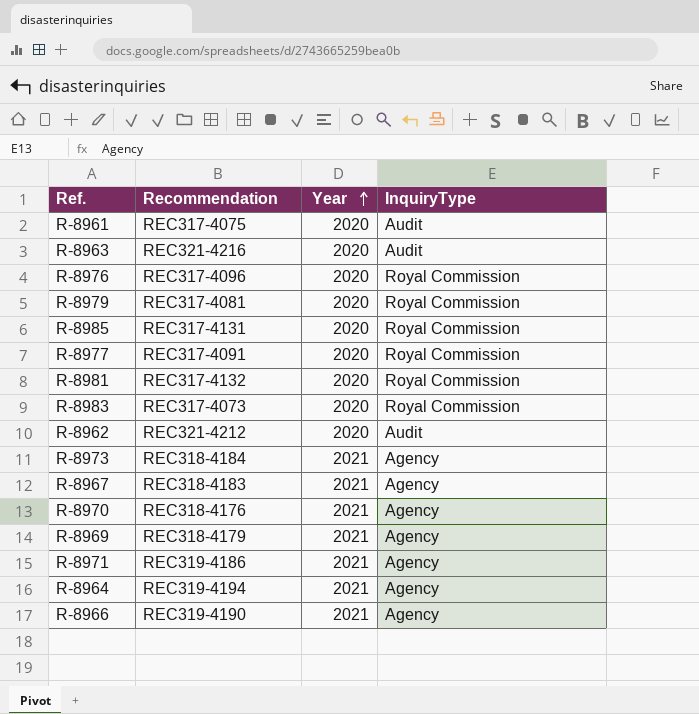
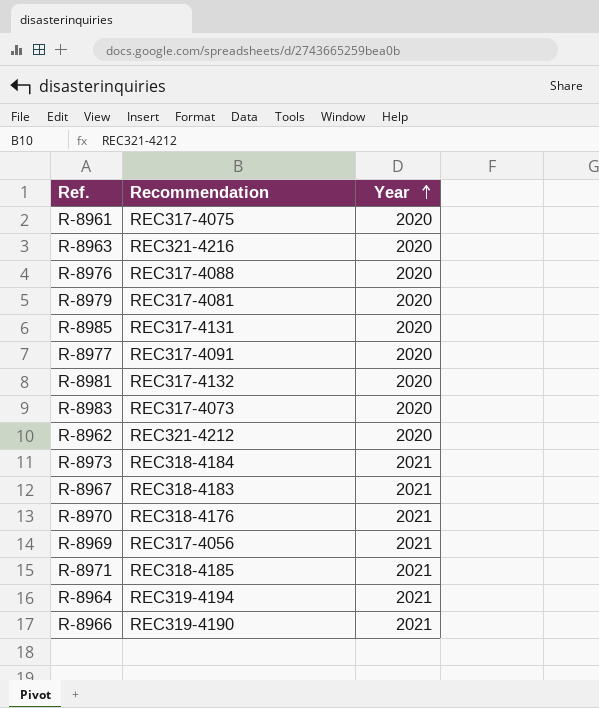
column InquiryType | position: 4 -> none
R-8976 | Recommendation: REC317-4096 -> REC317-4088
R-8969 | Recommendation: REC318-4179 -> REC317-4056
R-8971 | Recommendation: REC319-4186 -> REC318-4185

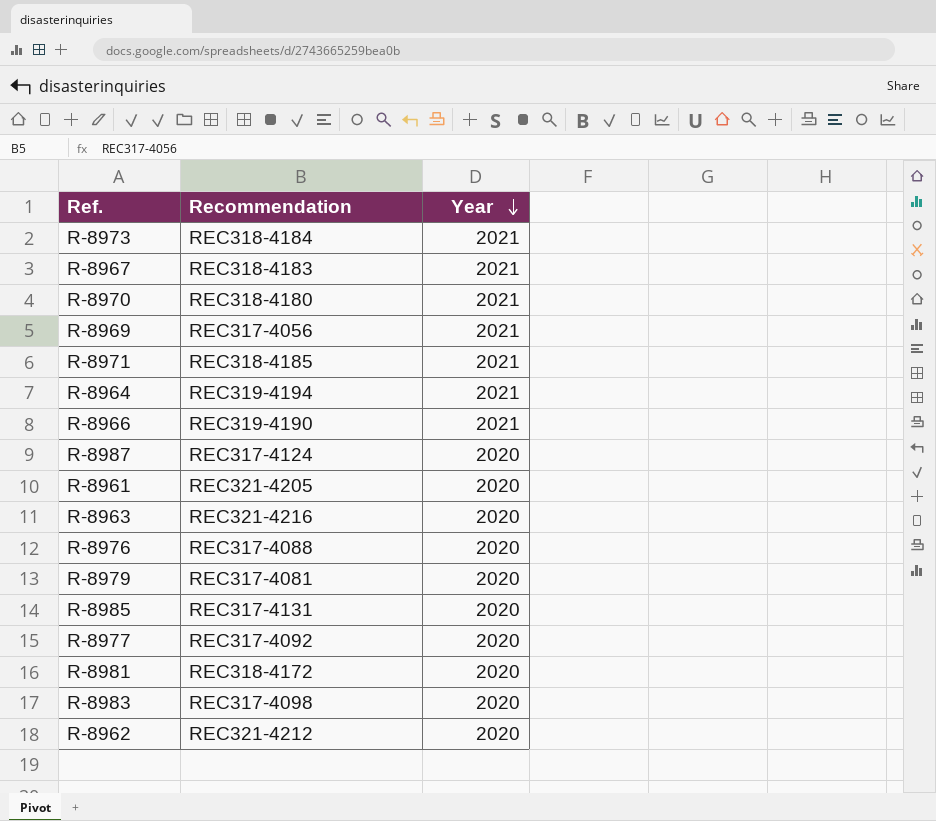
row order: Year ascending -> Year descending
R-8970 | Recommendation: REC318-4176 -> REC318-4180
row R-8987: none -> REC317-4124 | 2020
R-8961 | Recommendation: REC317-4075 -> REC321-4205
R-8977 | Recommendation: REC317-4091 -> REC317-4092
R-8981 | Recommendation: REC317-4132 -> REC318-4172
R-8983 | Recommendation: REC317-4073 -> REC317-4098

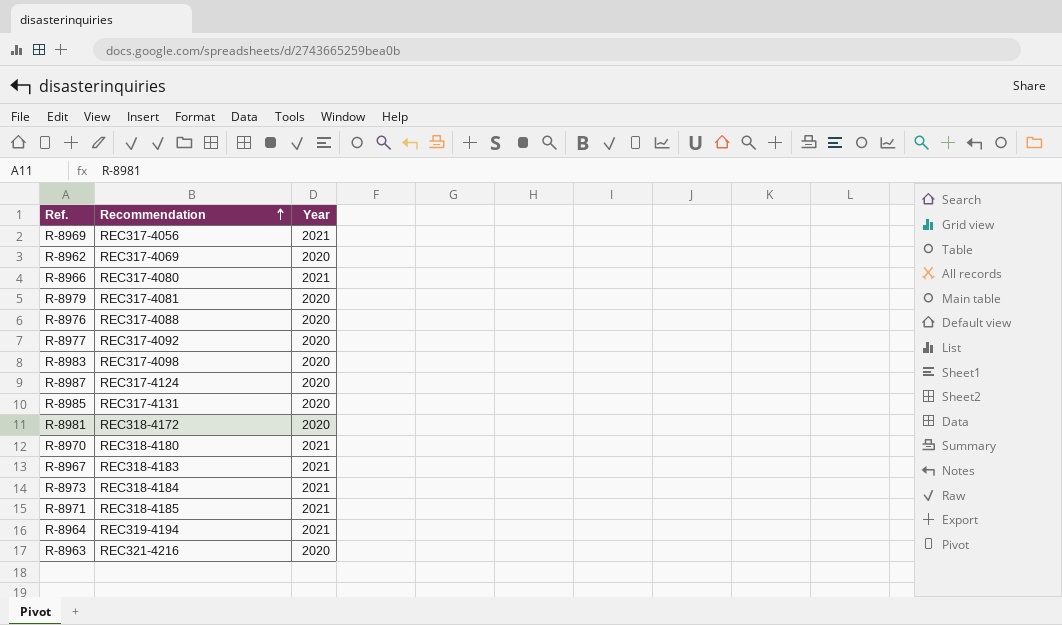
row order: Year descending -> Recommendation ascending
row R-8961: REC321-4205 | 2020 -> none
R-8962 | Recommendation: REC321-4212 -> REC317-4069
R-8966 | Recommendation: REC319-4190 -> REC317-4080

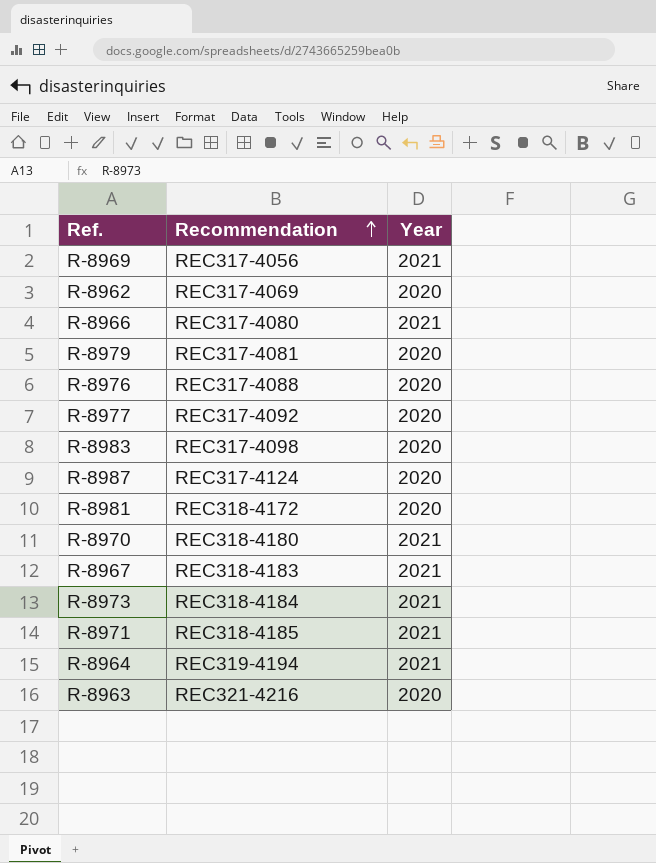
row R-8985: REC317-4131 | 2020 -> none

